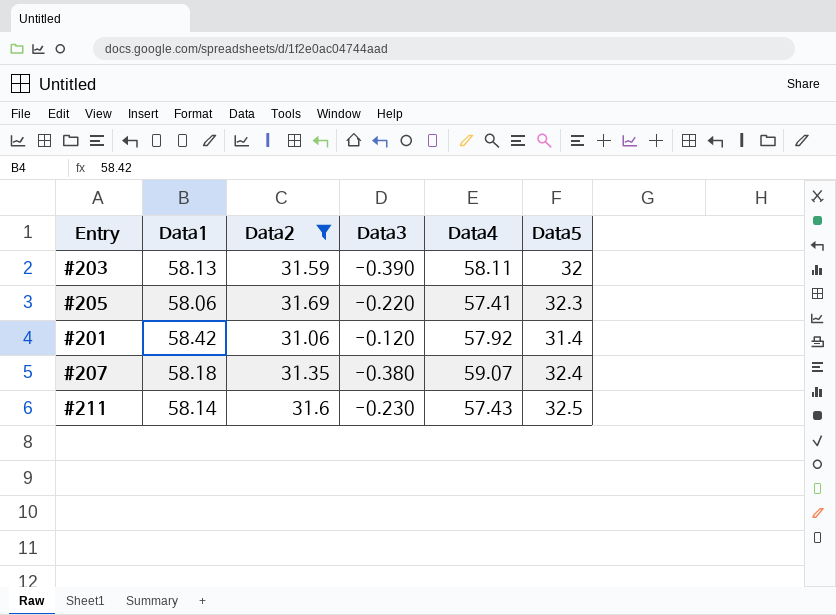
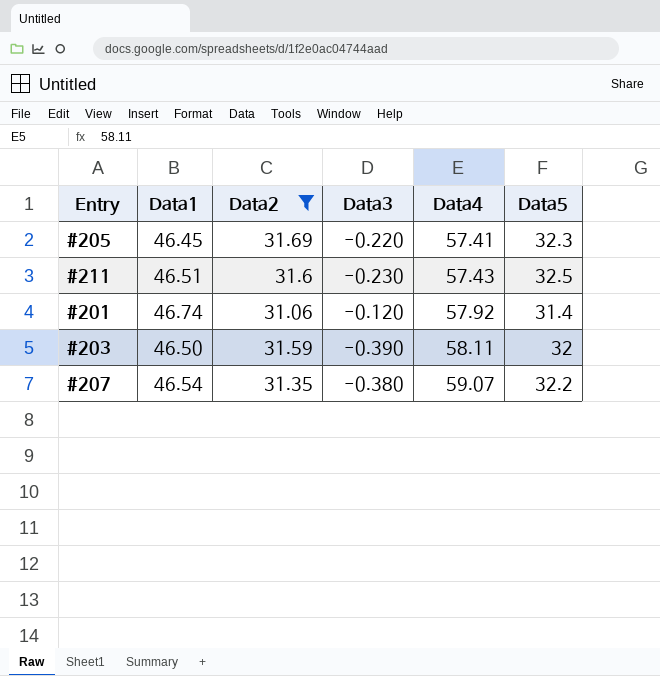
row order: none -> Data4 ascending
#205 | Data1: 58.06 -> 46.45
#211 | Data1: 58.14 -> 46.51
#201 | Data1: 58.42 -> 46.74
#203 | Data1: 58.13 -> 46.50
#207 | Data1: 58.18 -> 46.54
#207 | Data5: 32.4 -> 32.2

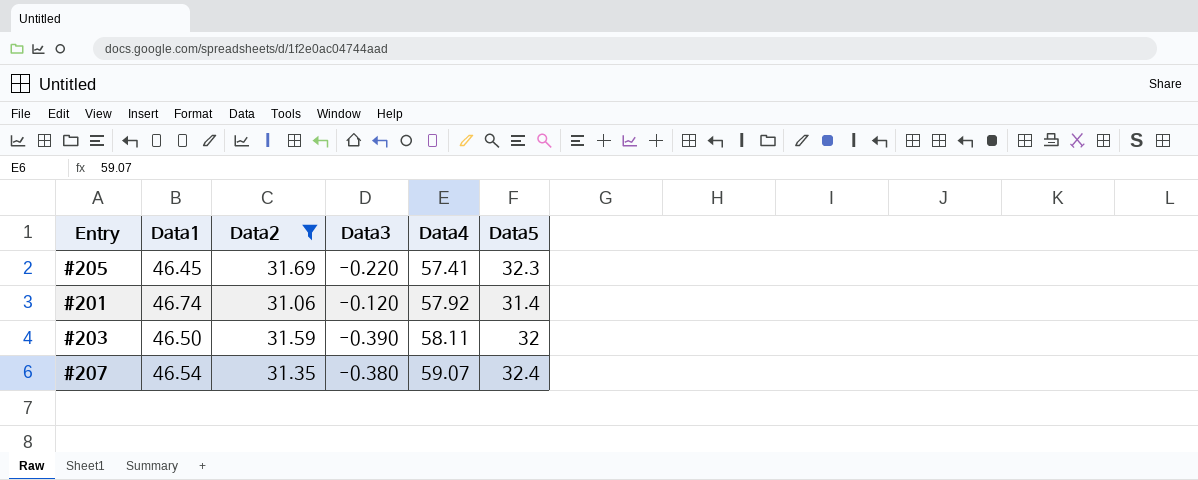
row #211: 46.51 | 31.6 | -0.230 | 57.43 | 32.5 -> none
#207 | Data5: 32.2 -> 32.4

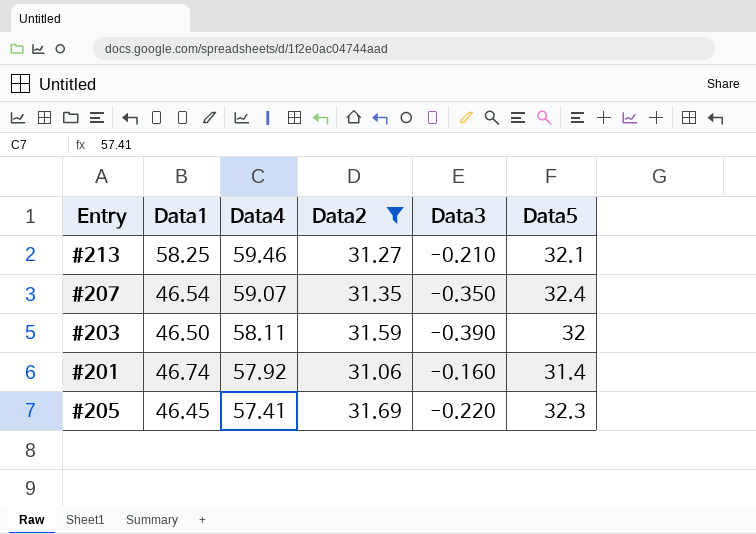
row order: Data4 ascending -> Data4 descending
column Data4 | position: 5 -> 3
row #213: none -> 58.25 | 59.46 | 31.27 | -0.210 | 32.1
#207 | Data3: -0.380 -> -0.350
#201 | Data3: -0.120 -> -0.160

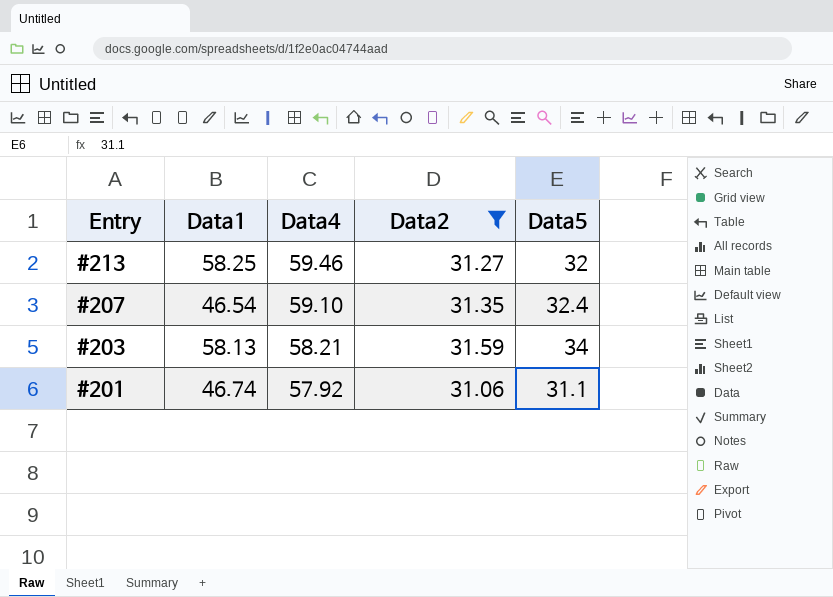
column Data3 | position: 5 -> none
row #205: 46.45 | 57.41 | 31.69 | -0.220 | 32.3 -> none
#213 | Data5: 32.1 -> 32
#207 | Data4: 59.07 -> 59.10
#203 | Data1: 46.50 -> 58.13
#203 | Data4: 58.11 -> 58.21
#203 | Data5: 32 -> 34
#201 | Data5: 31.4 -> 31.1

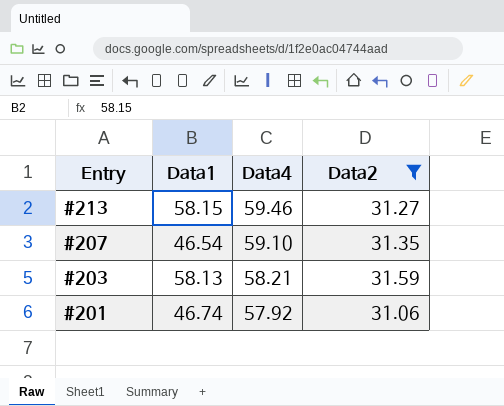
column Data5 | position: 5 -> none
#213 | Data1: 58.25 -> 58.15

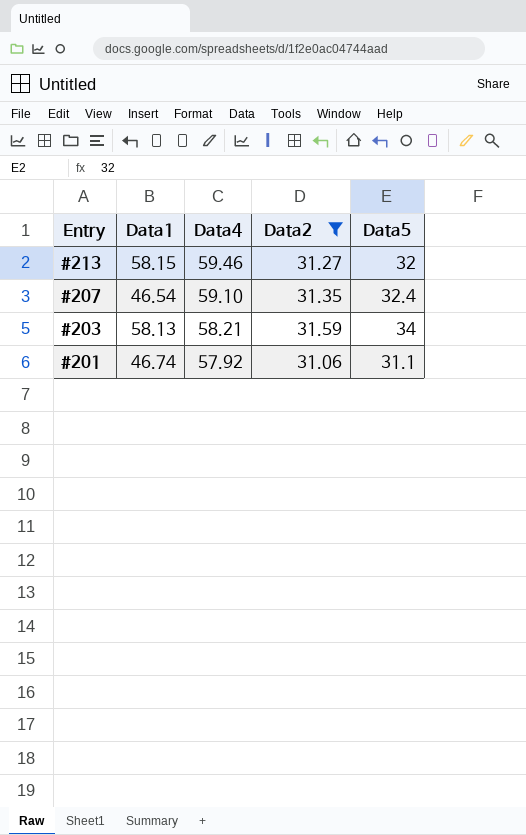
column Data5 | position: none -> 5

